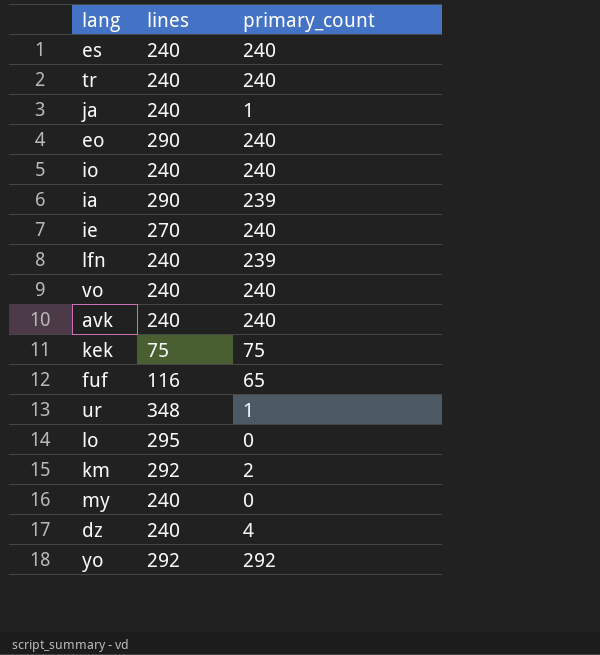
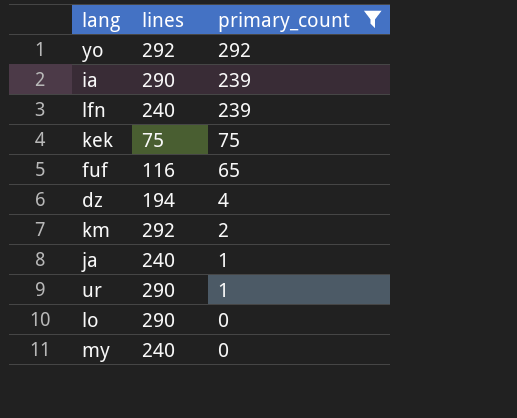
filter: none -> primary_count != 240
row order: none -> primary_count descending
dz | lines: 240 -> 194
ur | lines: 348 -> 290
lo | lines: 295 -> 290

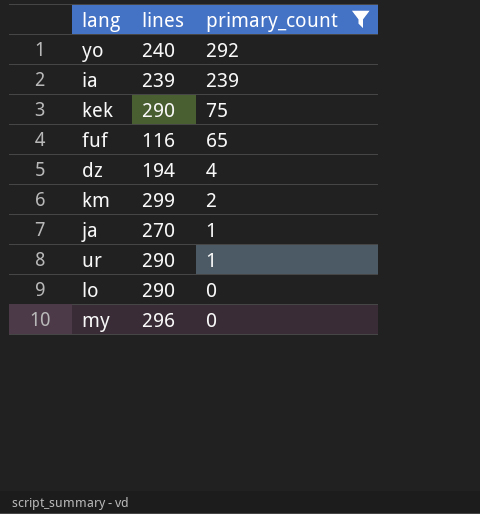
row lfn: 240 | 239 -> none
yo | lines: 292 -> 240
ia | lines: 290 -> 239
kek | lines: 75 -> 290
km | lines: 292 -> 299
ja | lines: 240 -> 270
my | lines: 240 -> 296

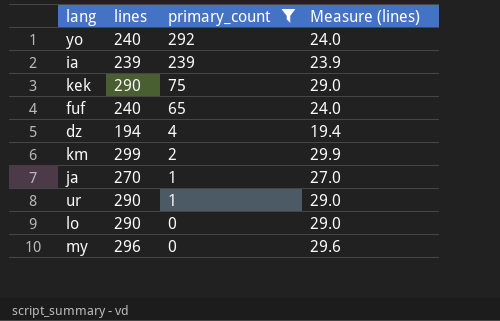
column Measure (lines) | formula: none -> [lines] * 0.1
fuf | lines: 116 -> 240

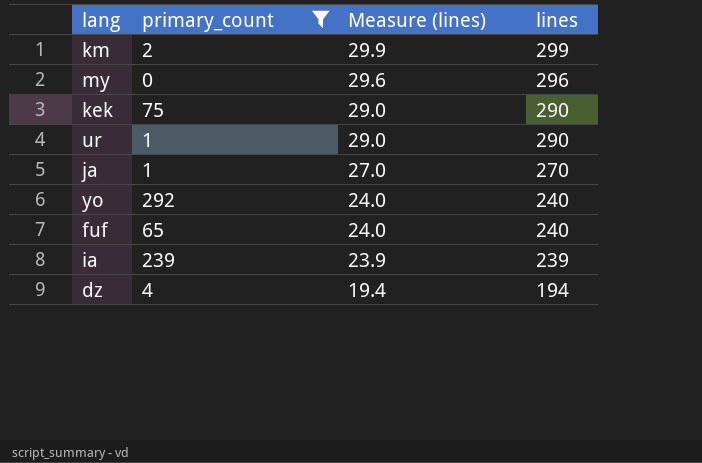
row order: primary_count descending -> Measure (lines) descending
column lines | position: 2 -> 4
row lo: 290 | 0 | 29.0 -> none

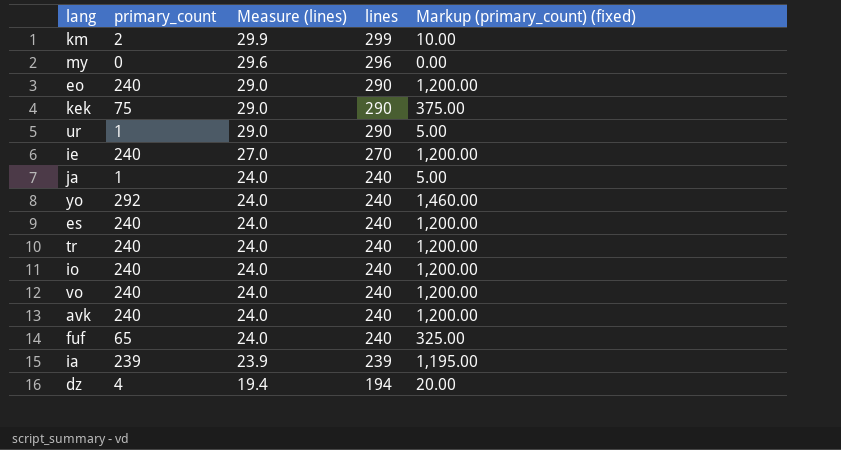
filter: primary_count != 240 -> none
column Markup (primary_count) (fixed) | formula: none -> [primary_count] * 5
ja | Measure (lines): 27.0 -> 24.0
ja | lines: 270 -> 240

